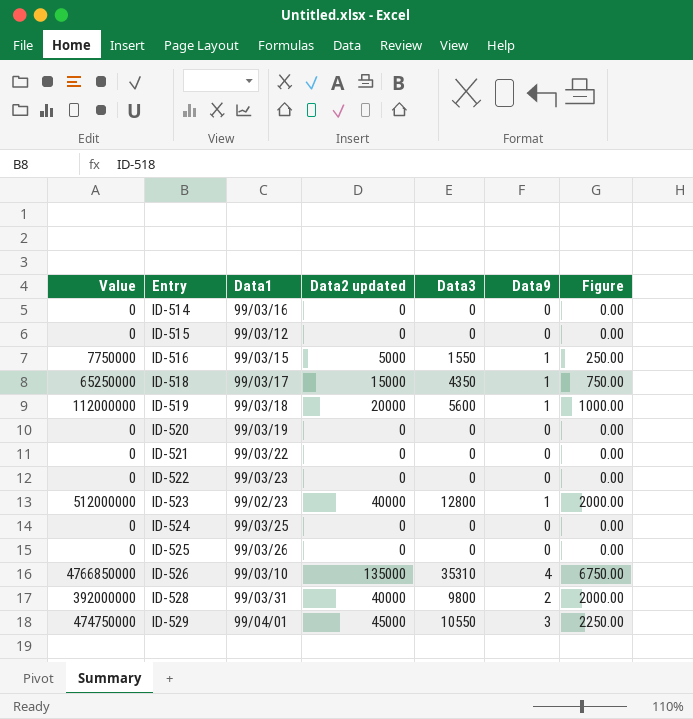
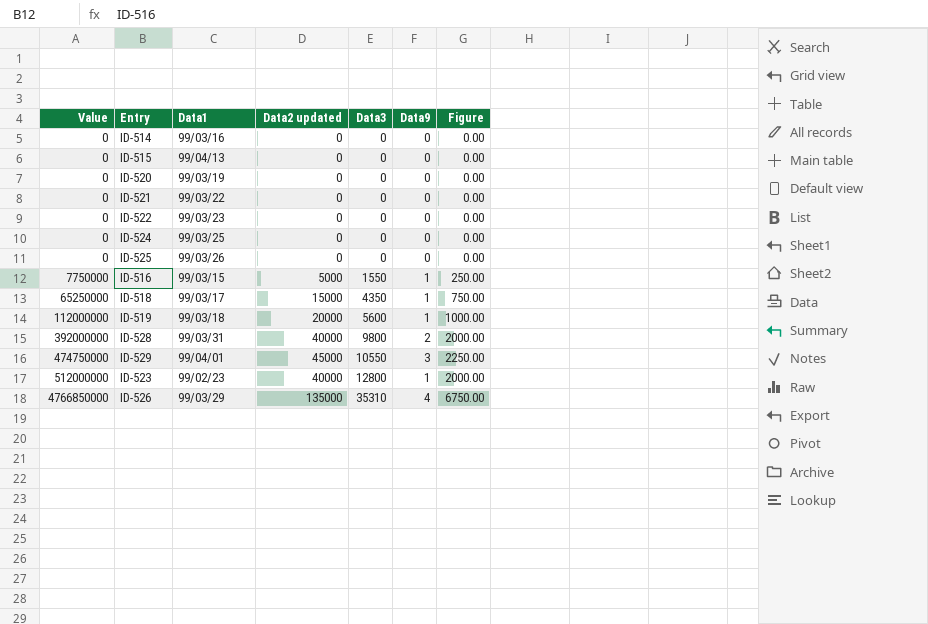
row order: Entry ascending -> Value ascending
ID-515 | Data1: 99/03/12 -> 99/04/13
ID-526 | Data1: 99/03/10 -> 99/03/29

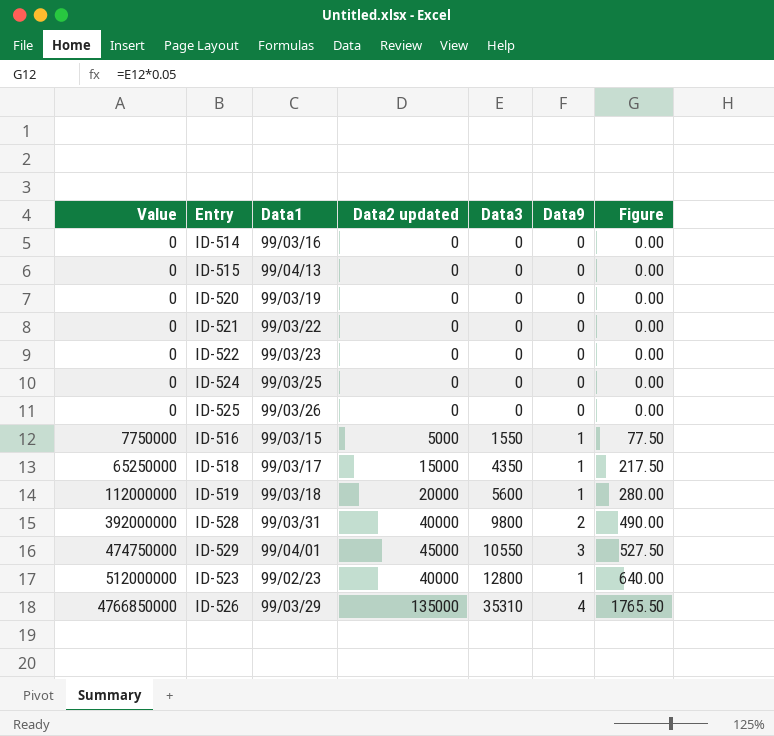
column Figure | formula: [Data2 updated] * 0.05 -> [Data3] * 0.05

